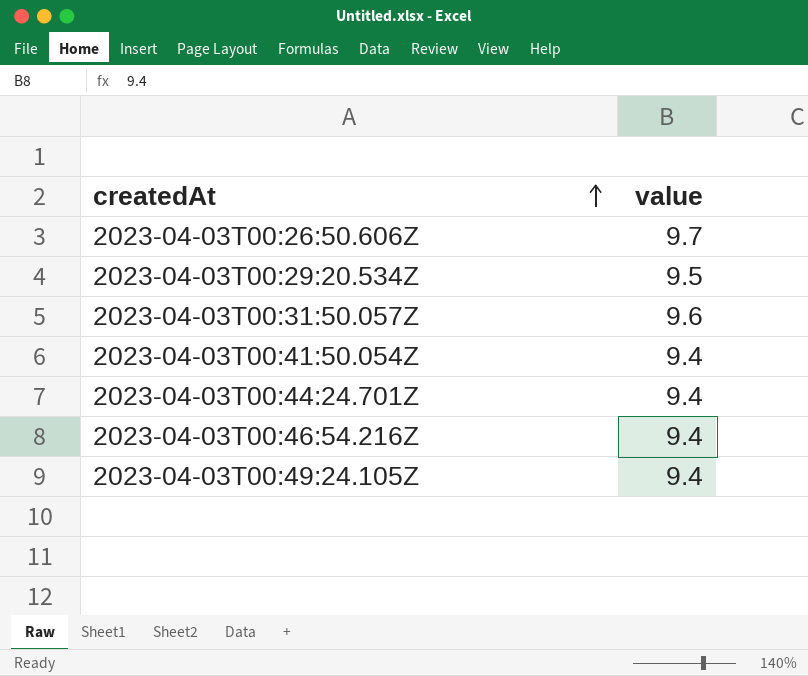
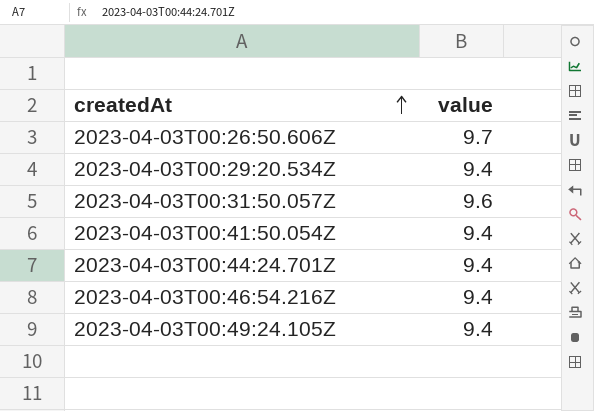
2023-04-03T00:29:20.534Z | value: 9.5 -> 9.4

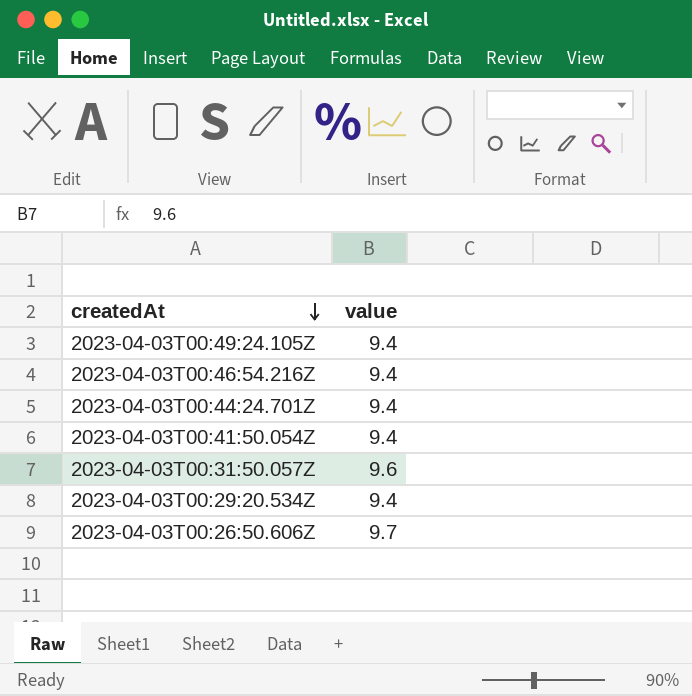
row order: createdAt ascending -> createdAt descending

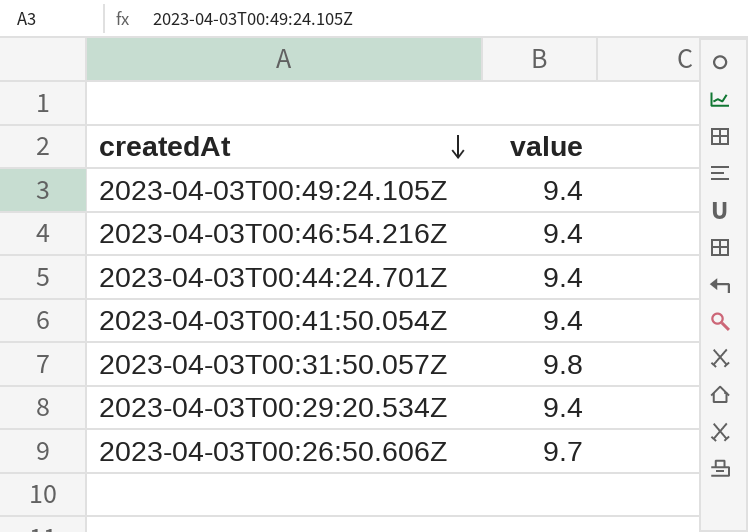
2023-04-03T00:31:50.057Z | value: 9.6 -> 9.8

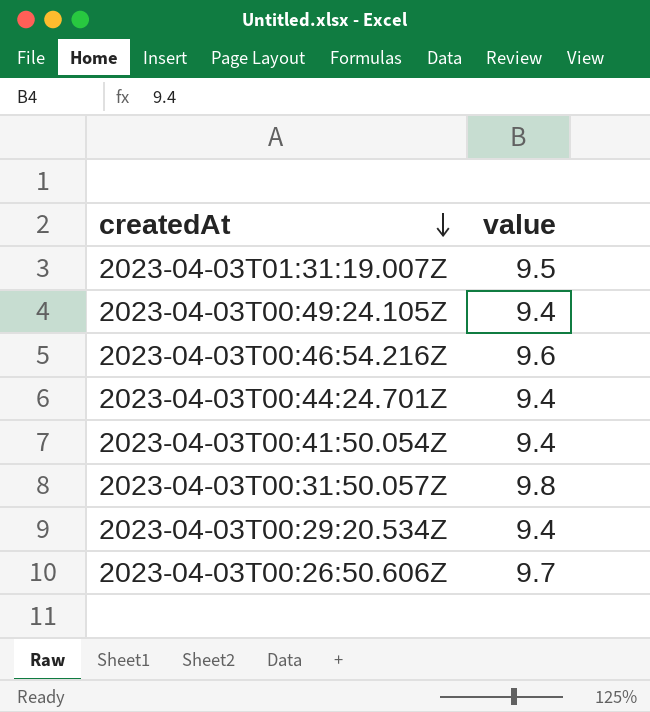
row 2023-04-03T01:31:19.007Z: none -> 9.5
2023-04-03T00:46:54.216Z | value: 9.4 -> 9.6

